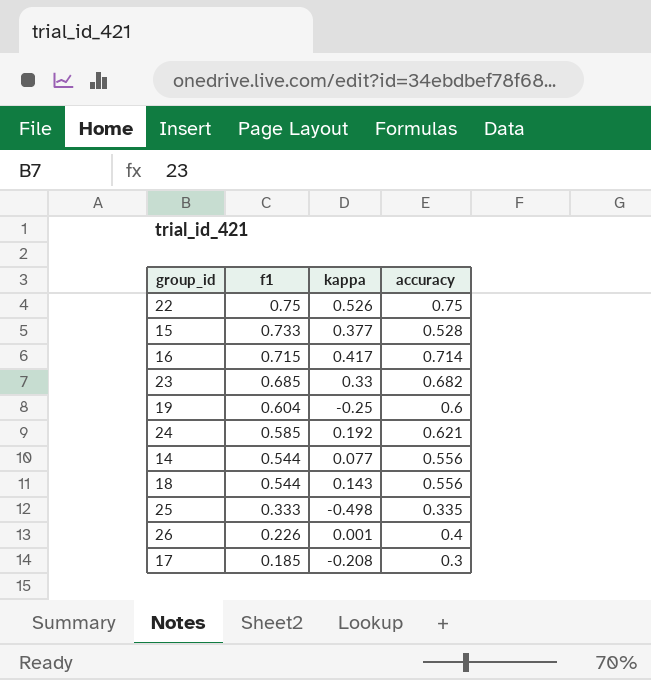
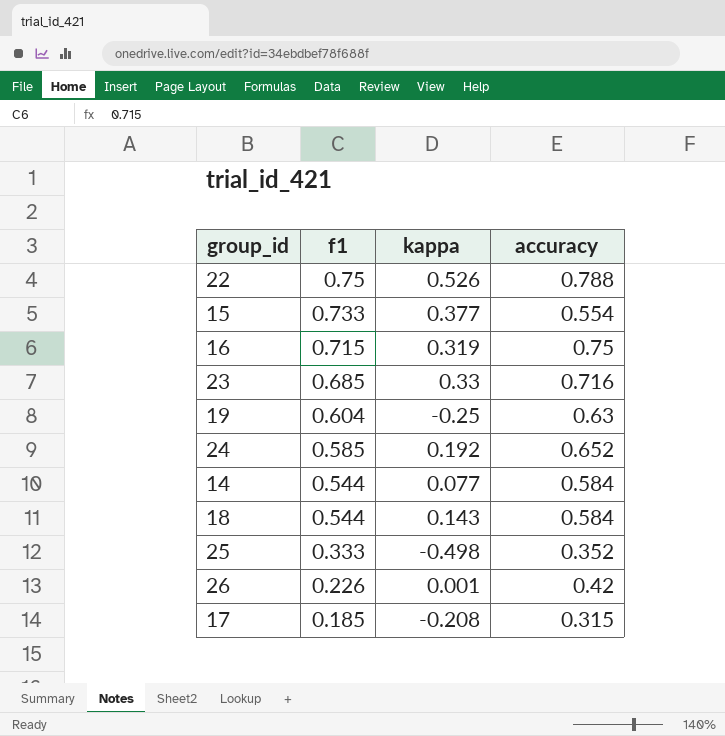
22 | accuracy: 0.75 -> 0.788
15 | accuracy: 0.528 -> 0.554
16 | kappa: 0.417 -> 0.319
16 | accuracy: 0.714 -> 0.75
23 | accuracy: 0.682 -> 0.716
19 | accuracy: 0.6 -> 0.63
24 | accuracy: 0.621 -> 0.652
14 | accuracy: 0.556 -> 0.584
18 | accuracy: 0.556 -> 0.584
25 | accuracy: 0.335 -> 0.352
26 | accuracy: 0.4 -> 0.42
17 | accuracy: 0.3 -> 0.315

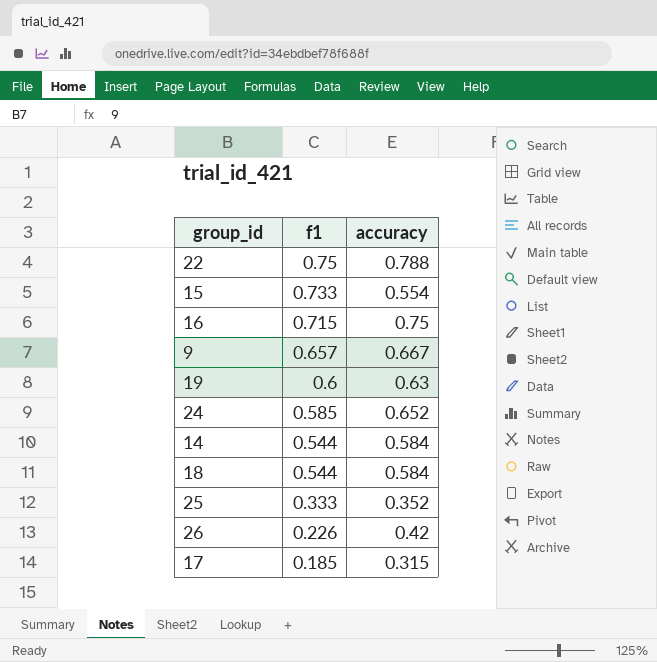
column kappa | position: 3 -> none
row 23: 0.685 | 0.33 | 0.716 -> none
row 9: none -> 0.657 | 0.667
19 | f1: 0.604 -> 0.6

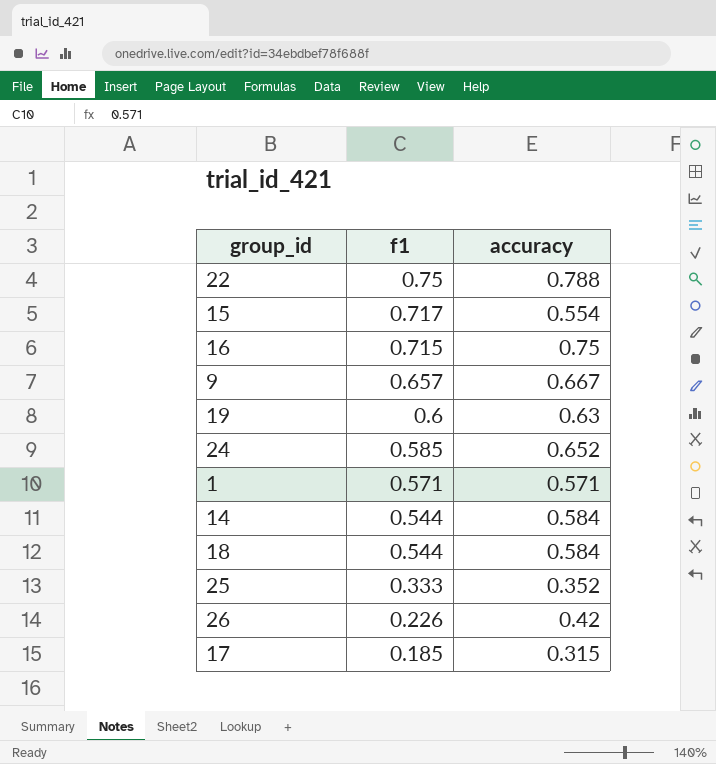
15 | f1: 0.733 -> 0.717
row 1: none -> 0.571 | 0.571

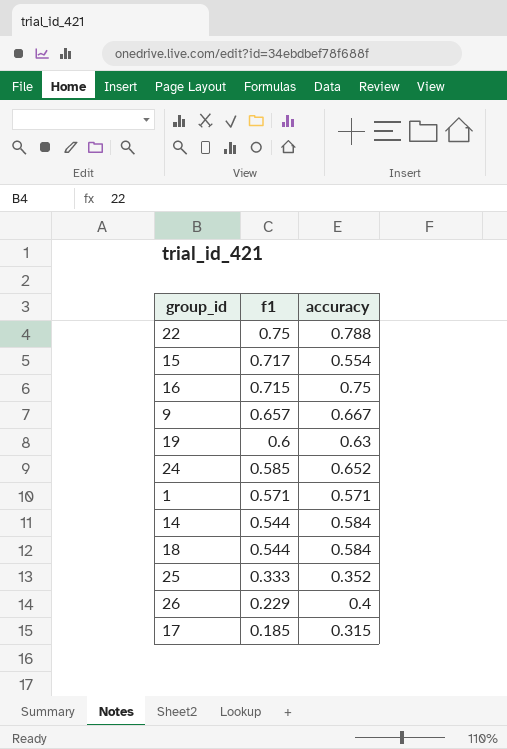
26 | f1: 0.226 -> 0.229
26 | accuracy: 0.42 -> 0.4

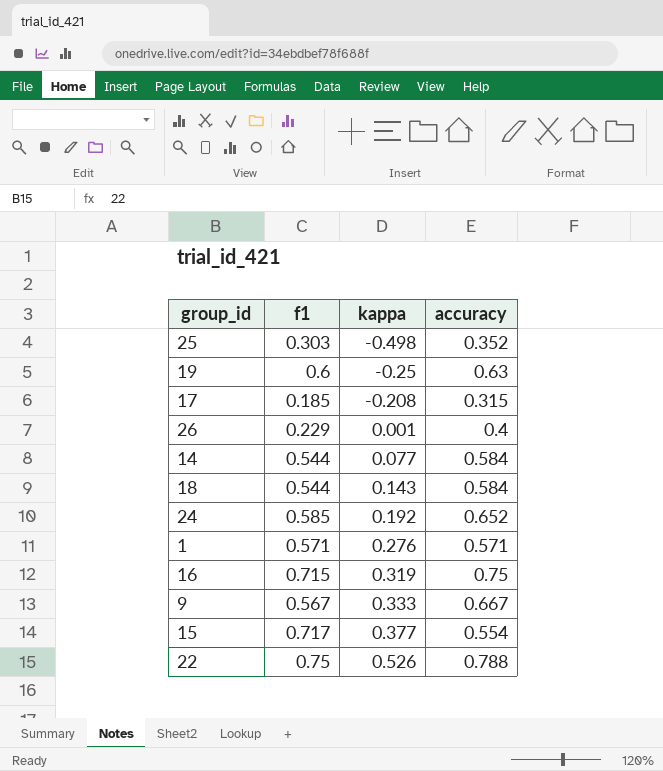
row order: f1 descending -> kappa ascending
column kappa | position: none -> 3
25 | f1: 0.333 -> 0.303
9 | f1: 0.657 -> 0.567

